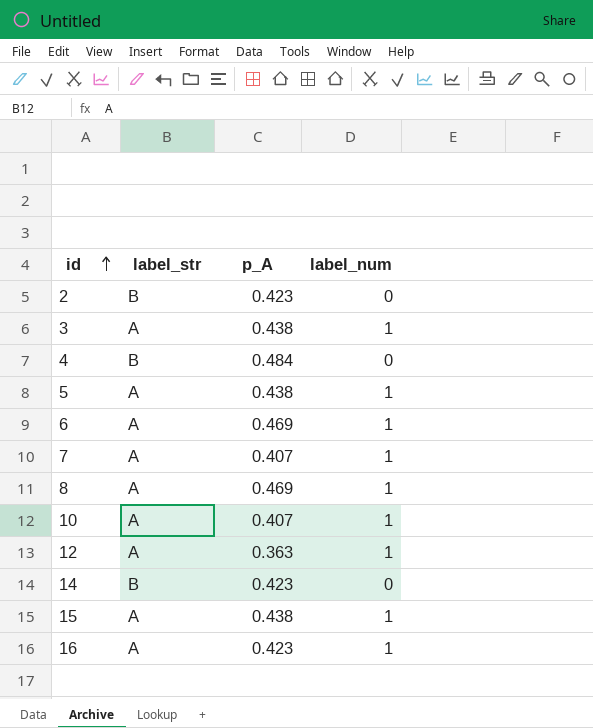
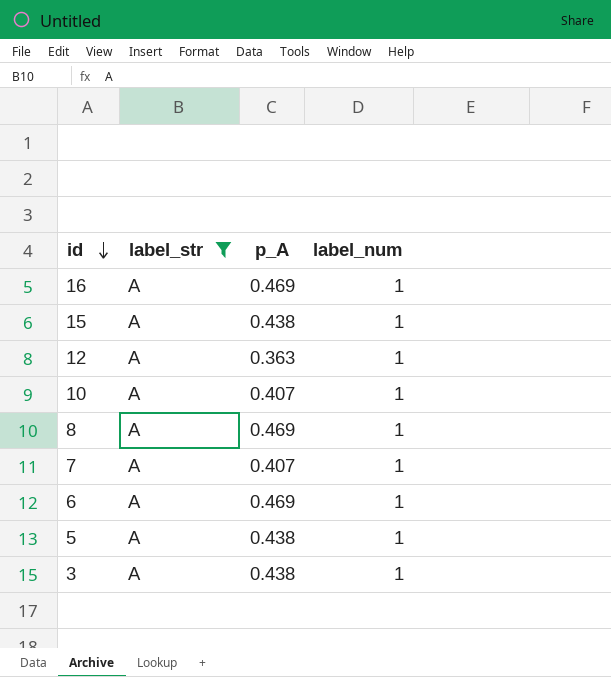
filter: none -> label_str = A
row order: id ascending -> id descending
16 | p_A: 0.423 -> 0.469

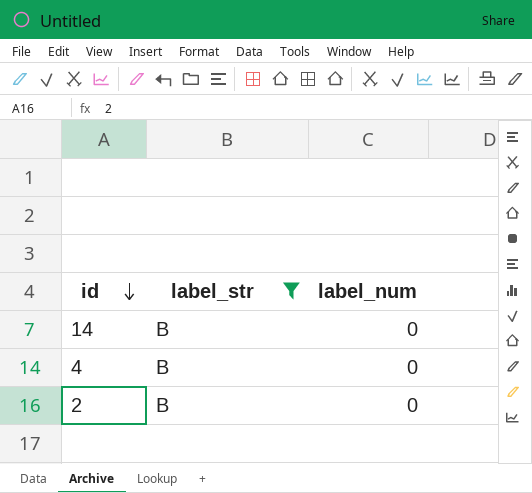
filter: label_str = A -> label_str = B
column p_A | position: 3 -> none

